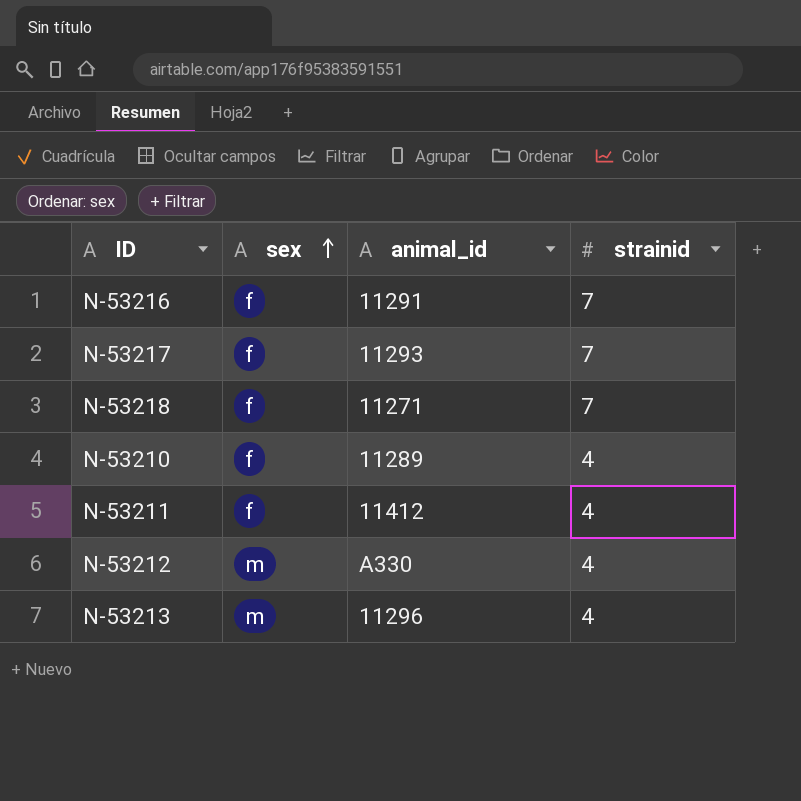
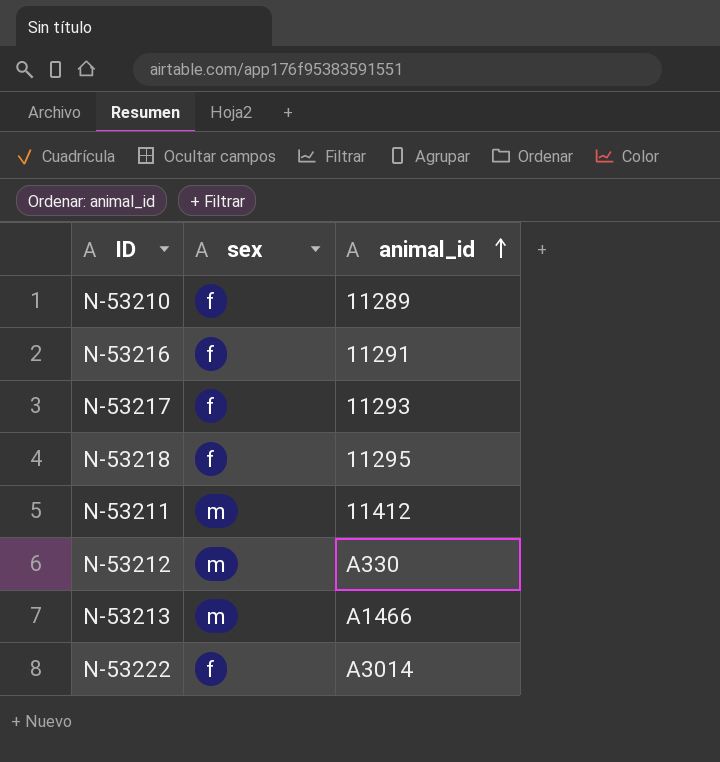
row order: sex ascending -> animal_id ascending
column strainid | position: 4 -> none
N-53218 | animal_id: 11271 -> 11295
N-53211 | sex: f -> m
N-53213 | animal_id: 11296 -> A1466
row N-53222: none -> f | A3014

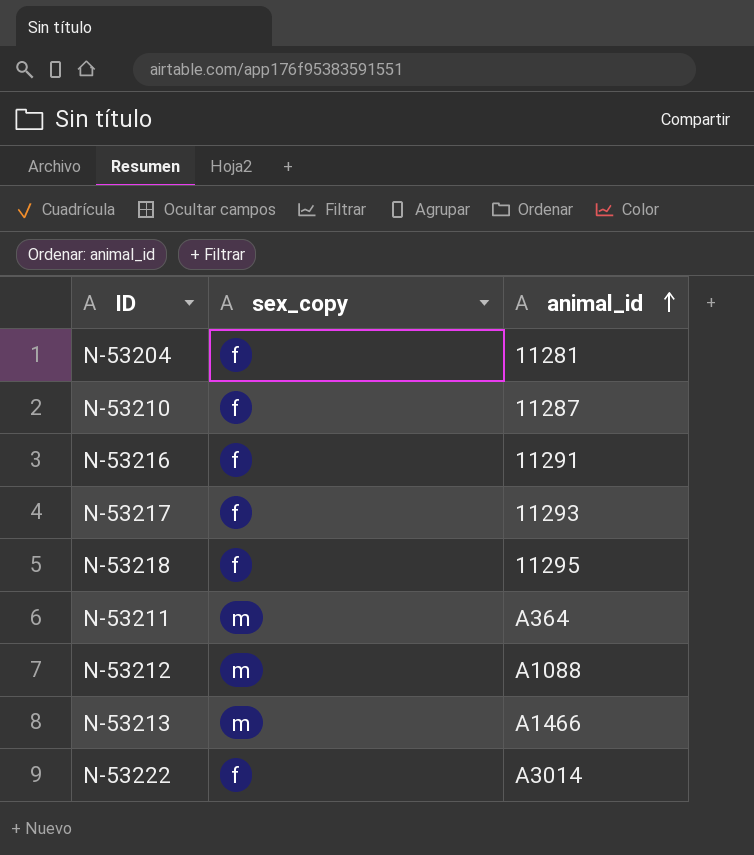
column name: sex -> sex_copy
row N-53204: none -> f | 11281
N-53210 | animal_id: 11289 -> 11287
N-53211 | animal_id: 11412 -> A364
N-53212 | animal_id: A330 -> A1088

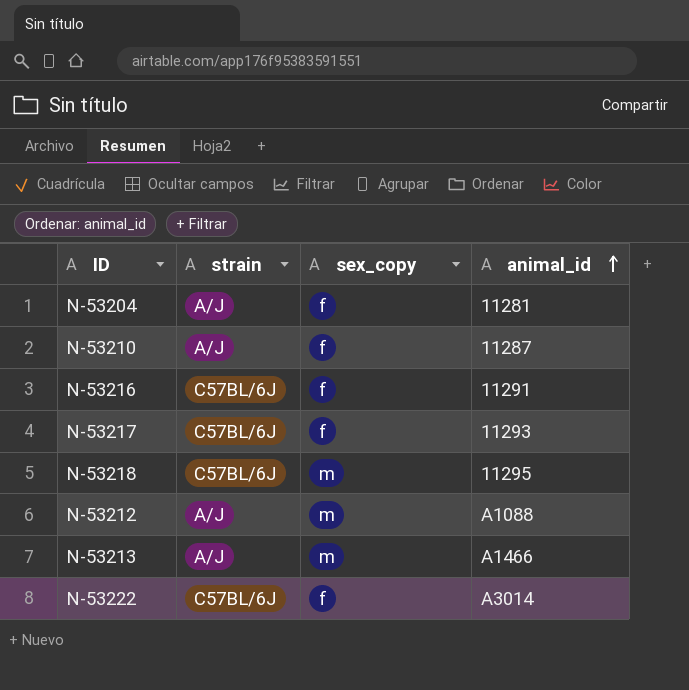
column strain | position: none -> 2
row N-53211: m | A364 -> none
N-53218 | sex_copy: f -> m

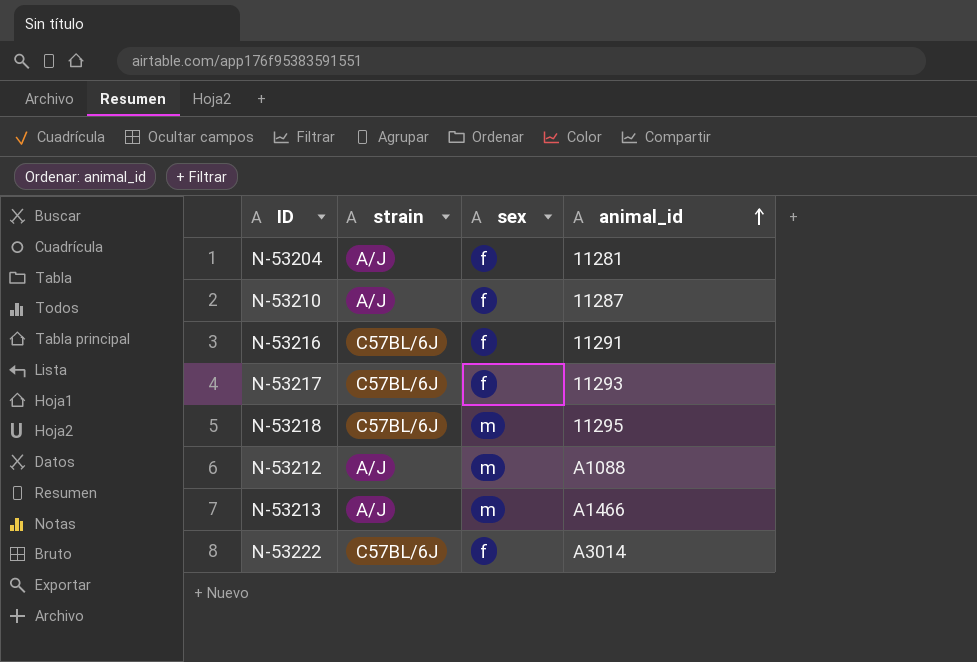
column name: sex_copy -> sex

